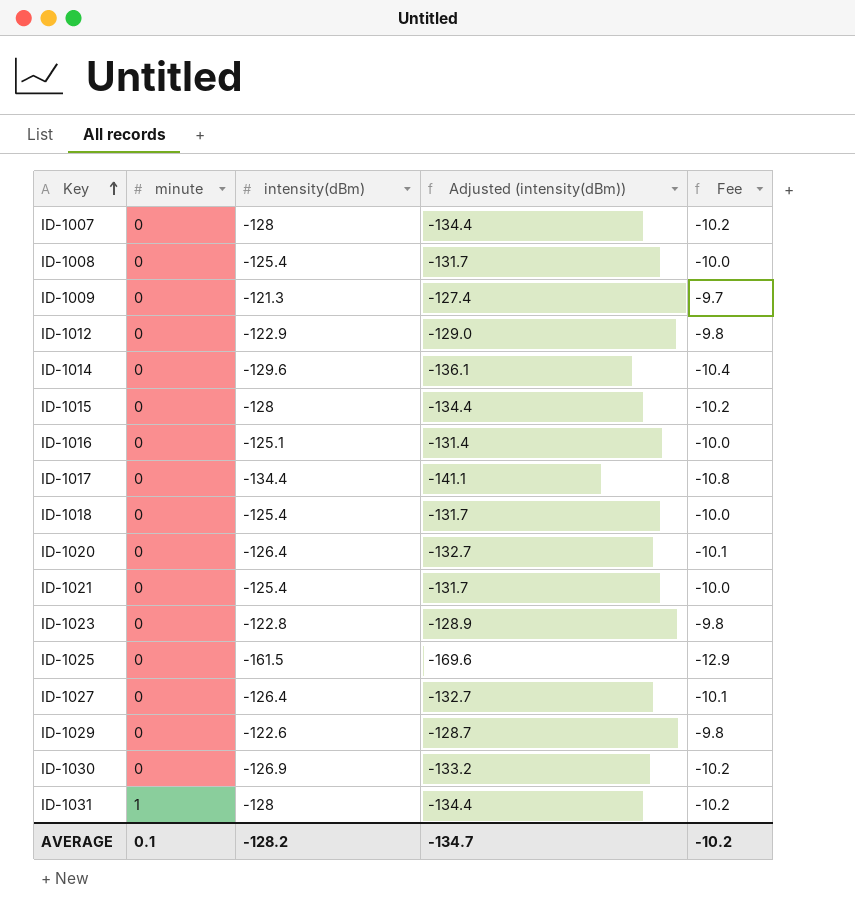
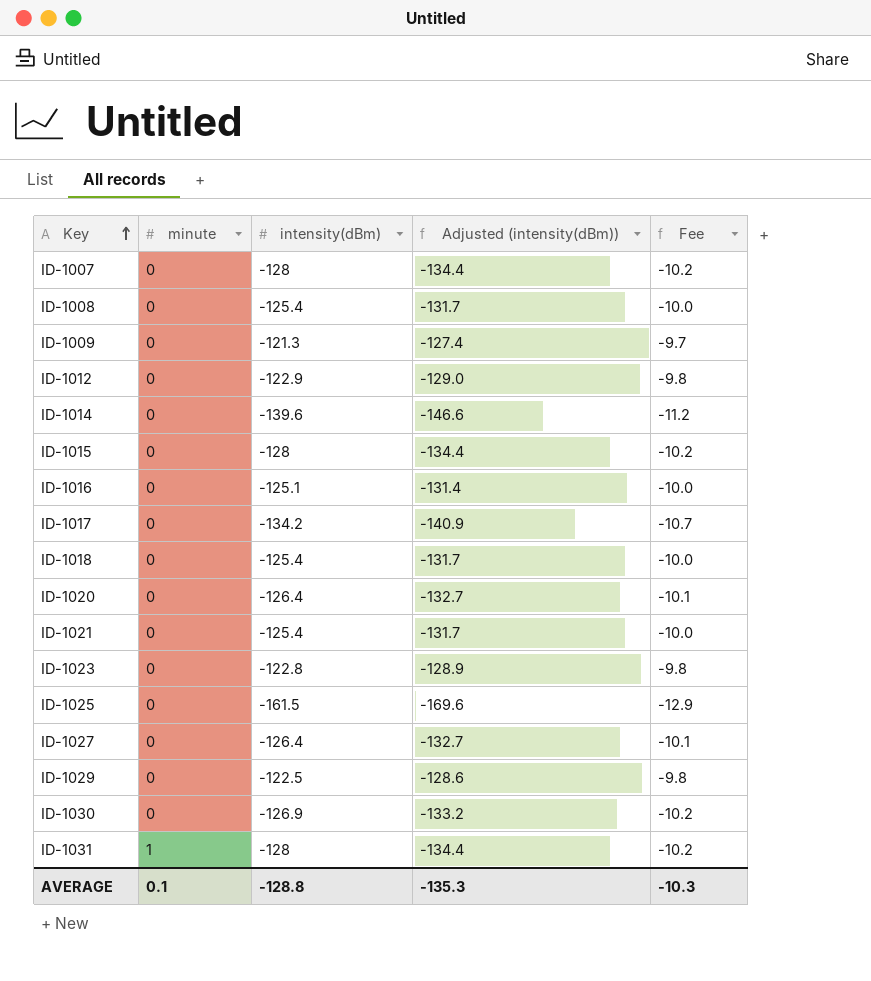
ID-1014 | intensity(dBm): -129.6 -> -139.6
ID-1014 | Adjusted (intensity(dBm)): -136.1 -> -146.6
ID-1014 | Fee: -10.4 -> -11.2
ID-1017 | intensity(dBm): -134.4 -> -134.2
ID-1017 | Adjusted (intensity(dBm)): -141.1 -> -140.9
ID-1017 | Fee: -10.8 -> -10.7
ID-1029 | intensity(dBm): -122.6 -> -122.5
ID-1029 | Adjusted (intensity(dBm)): -128.7 -> -128.6
AVERAGE | intensity(dBm): -128.2 -> -128.8
AVERAGE | Adjusted (intensity(dBm)): -134.7 -> -135.3
AVERAGE | Fee: -10.2 -> -10.3

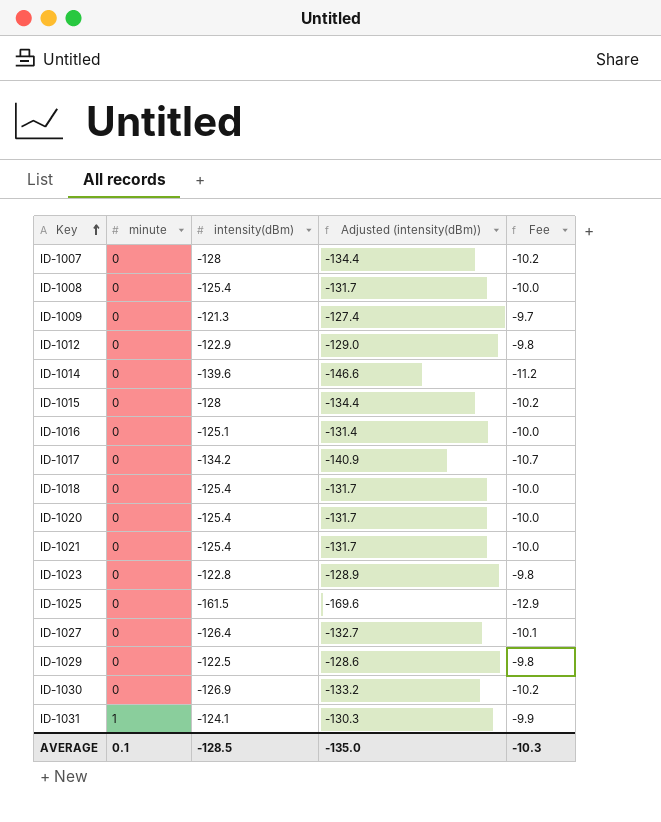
ID-1020 | intensity(dBm): -126.4 -> -125.4
ID-1020 | Adjusted (intensity(dBm)): -132.7 -> -131.7
ID-1020 | Fee: -10.1 -> -10.0
ID-1031 | intensity(dBm): -128 -> -124.1
ID-1031 | Adjusted (intensity(dBm)): -134.4 -> -130.3
ID-1031 | Fee: -10.2 -> -9.9
AVERAGE | intensity(dBm): -128.8 -> -128.5
AVERAGE | Adjusted (intensity(dBm)): -135.3 -> -135.0

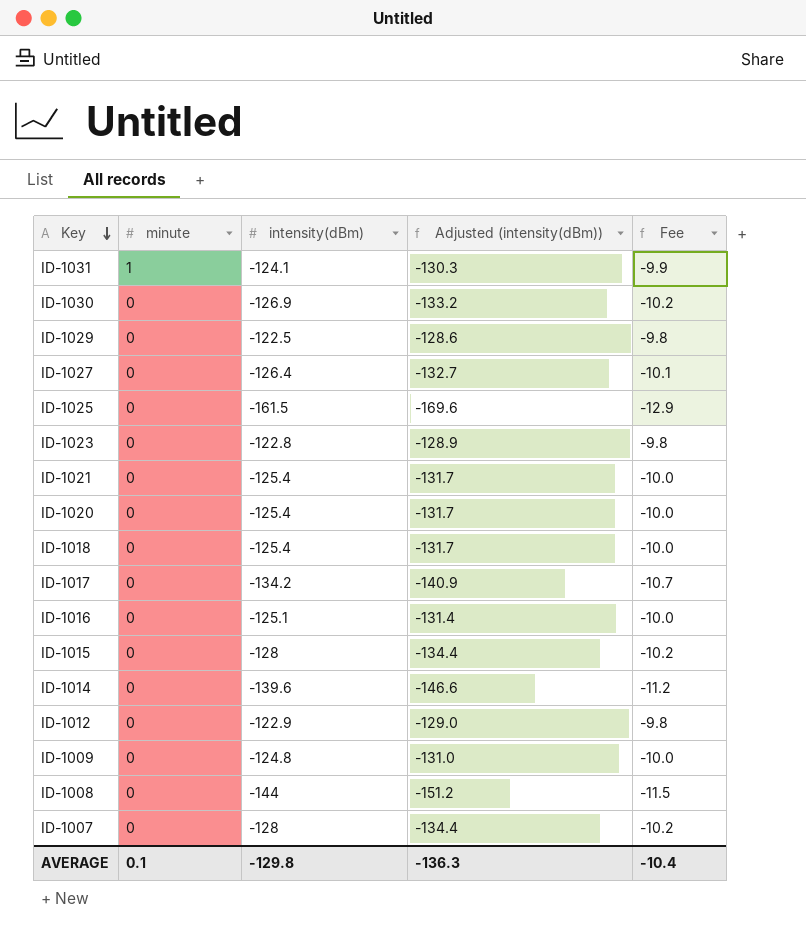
row order: Key ascending -> Key descending
ID-1009 | intensity(dBm): -121.3 -> -124.8
ID-1009 | Adjusted (intensity(dBm)): -127.4 -> -131.0
ID-1009 | Fee: -9.7 -> -10.0
ID-1008 | intensity(dBm): -125.4 -> -144
ID-1008 | Adjusted (intensity(dBm)): -131.7 -> -151.2
ID-1008 | Fee: -10.0 -> -11.5
AVERAGE | intensity(dBm): -128.5 -> -129.8
AVERAGE | Adjusted (intensity(dBm)): -135.0 -> -136.3
AVERAGE | Fee: -10.3 -> -10.4

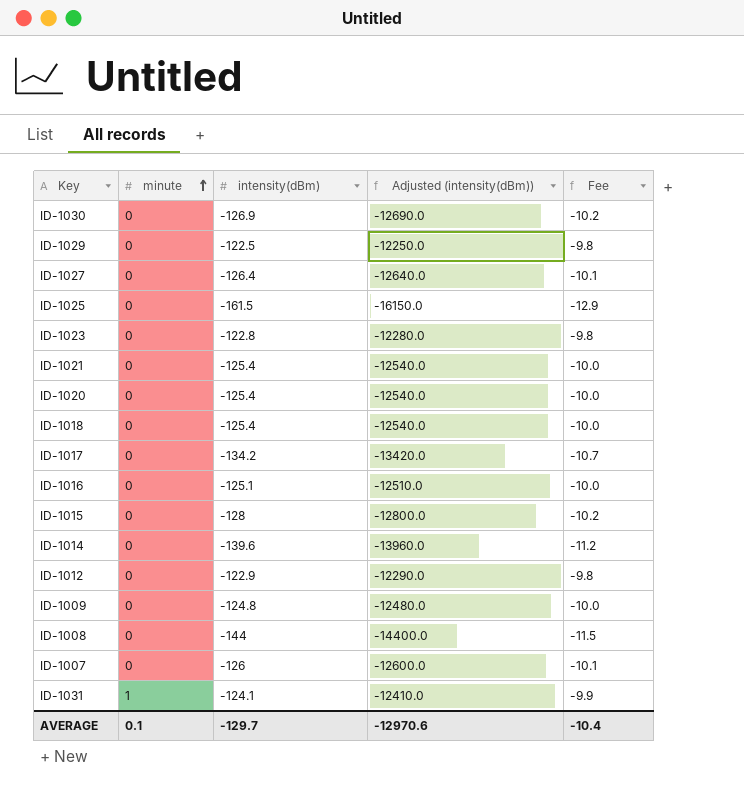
row order: Key descending -> minute ascending
column Adjusted (intensity(dBm)) | formula: [intensity(dBm)] * 1.05 -> [intensity(dBm)] * 100
ID-1007 | intensity(dBm): -128 -> -126
ID-1007 | Fee: -10.2 -> -10.1
AVERAGE | intensity(dBm): -129.8 -> -129.7
AVERAGE | Adjusted (intensity(dBm)): -136.3 -> -12970.6

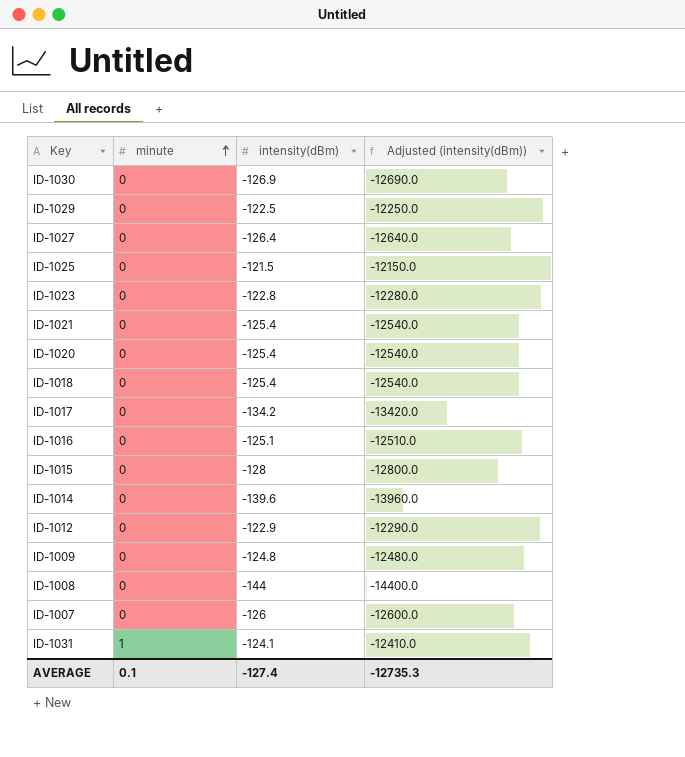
column Fee | formula: [intensity(dBm)] * 0.08 -> none
ID-1025 | intensity(dBm): -161.5 -> -121.5
ID-1025 | Adjusted (intensity(dBm)): -16150.0 -> -12150.0
AVERAGE | intensity(dBm): -129.7 -> -127.4
AVERAGE | Adjusted (intensity(dBm)): -12970.6 -> -12735.3

